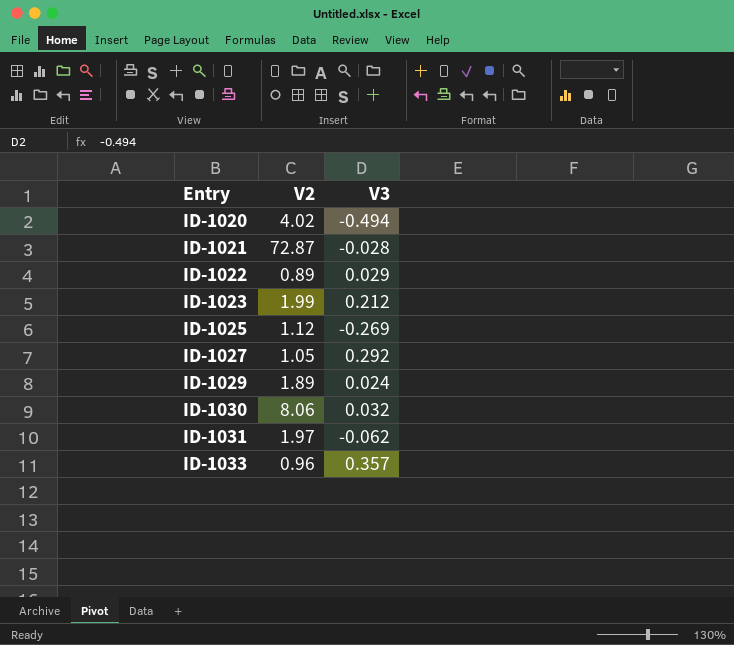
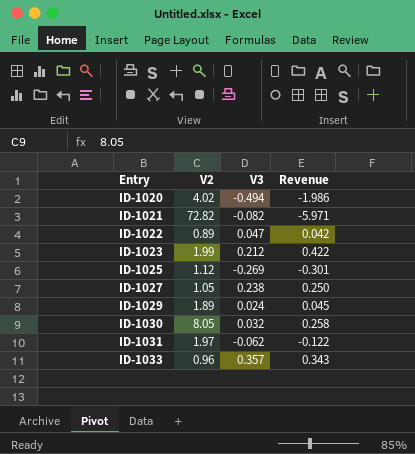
column Revenue | formula: none -> [V2] * [V3]
ID-1021 | V2: 72.87 -> 72.82
ID-1021 | V3: -0.028 -> -0.082
ID-1022 | V3: 0.029 -> 0.047
ID-1027 | V3: 0.292 -> 0.238
ID-1030 | V2: 8.06 -> 8.05

